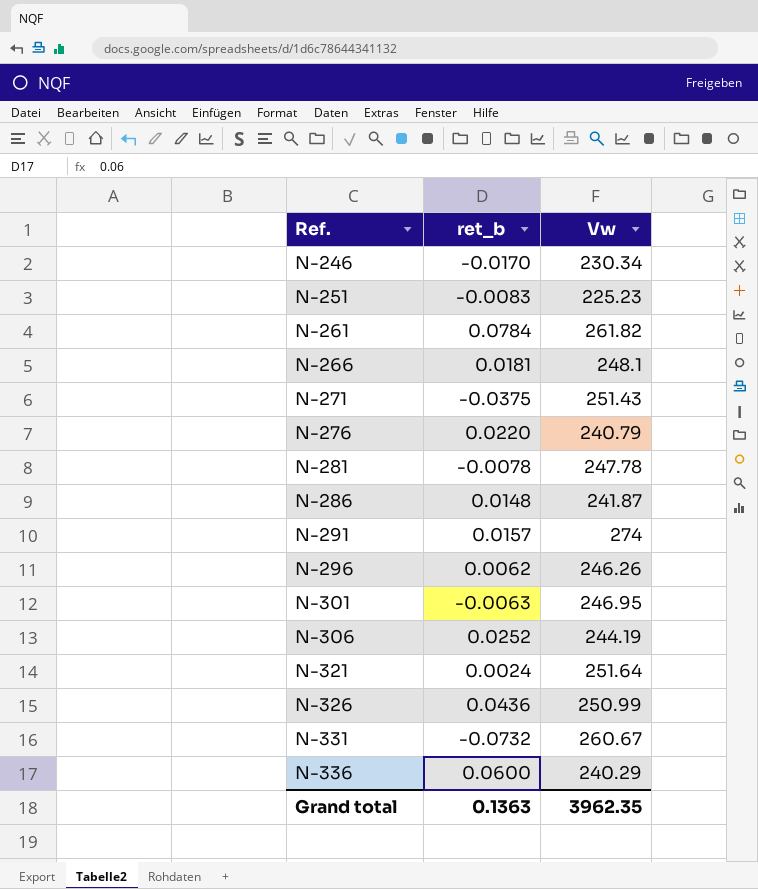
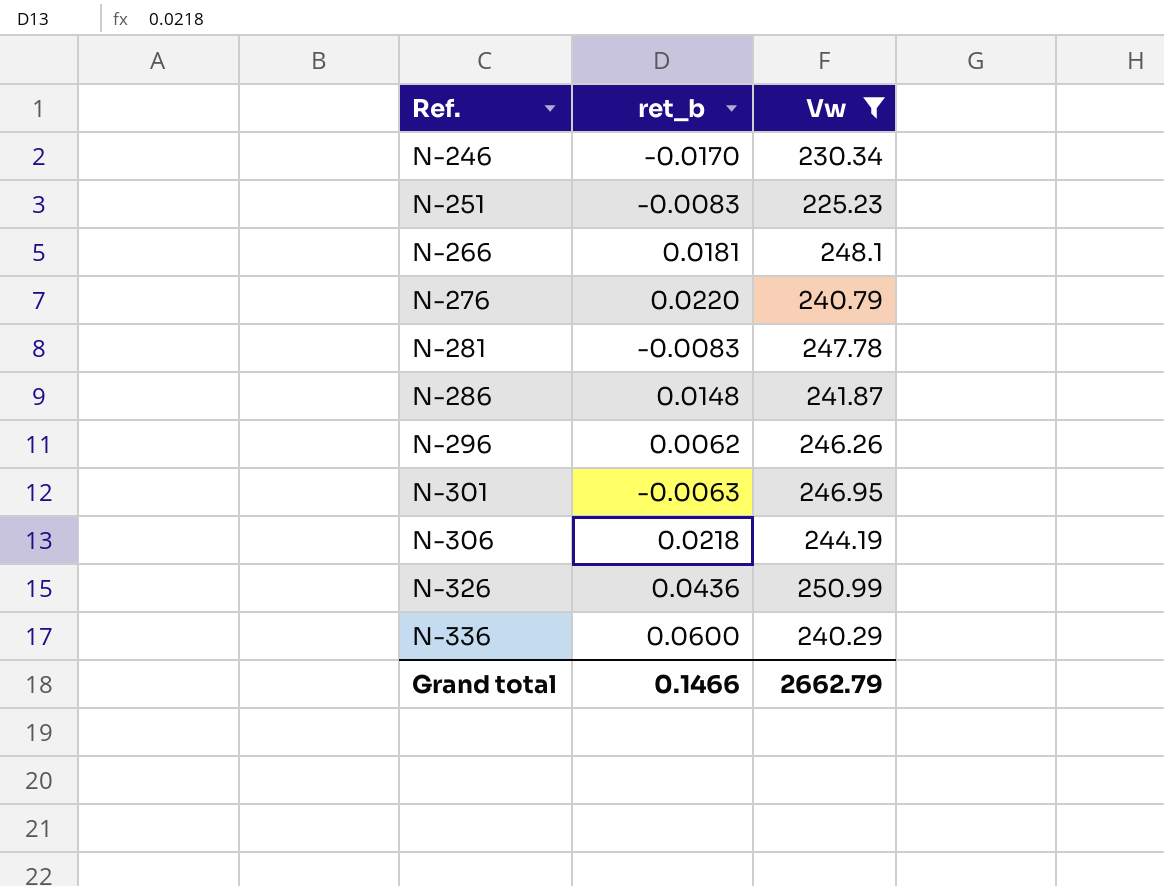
filter: none -> Vw <= 250.99
N-281 | ret_b: -0.0078 -> -0.0083
N-306 | ret_b: 0.0252 -> 0.0218
Grand total | ret_b: 0.1363 -> 0.1466
Grand total | Vw: 3962.35 -> 2662.79

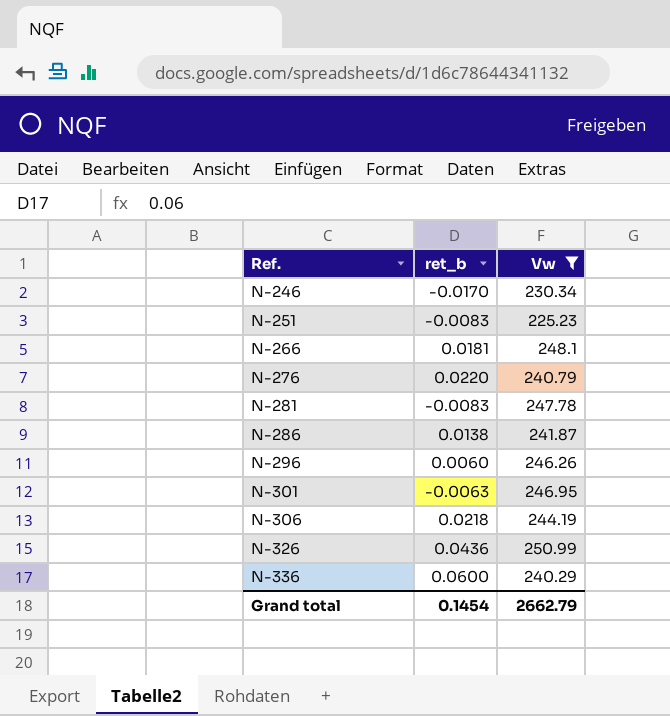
N-286 | ret_b: 0.0148 -> 0.0138
N-296 | ret_b: 0.0062 -> 0.0060
Grand total | ret_b: 0.1466 -> 0.1454

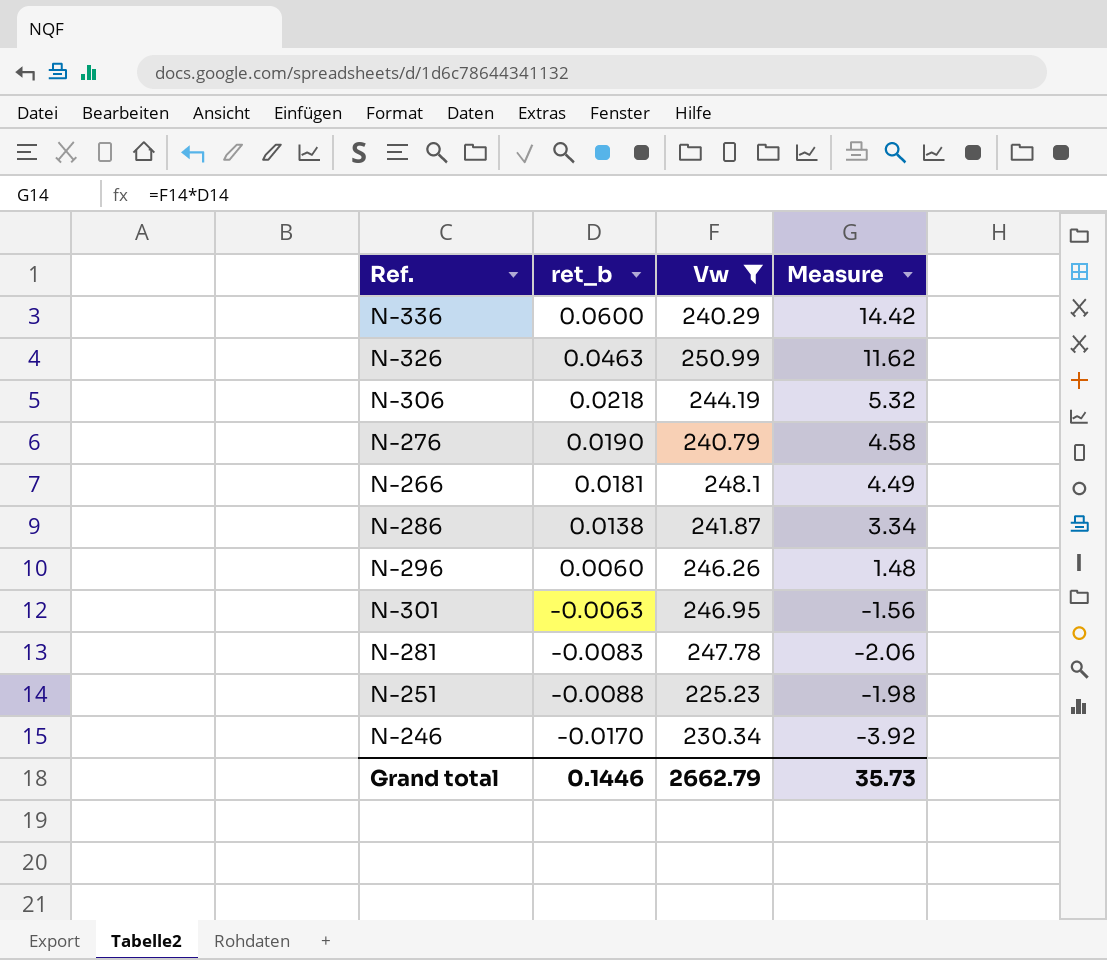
row order: Ref. ascending -> ret_b descending
column Measure | formula: none -> [ret_b] * [Vw]
N-326 | ret_b: 0.0436 -> 0.0463
N-276 | ret_b: 0.0220 -> 0.0190
N-251 | ret_b: -0.0083 -> -0.0088
Grand total | ret_b: 0.1454 -> 0.1446

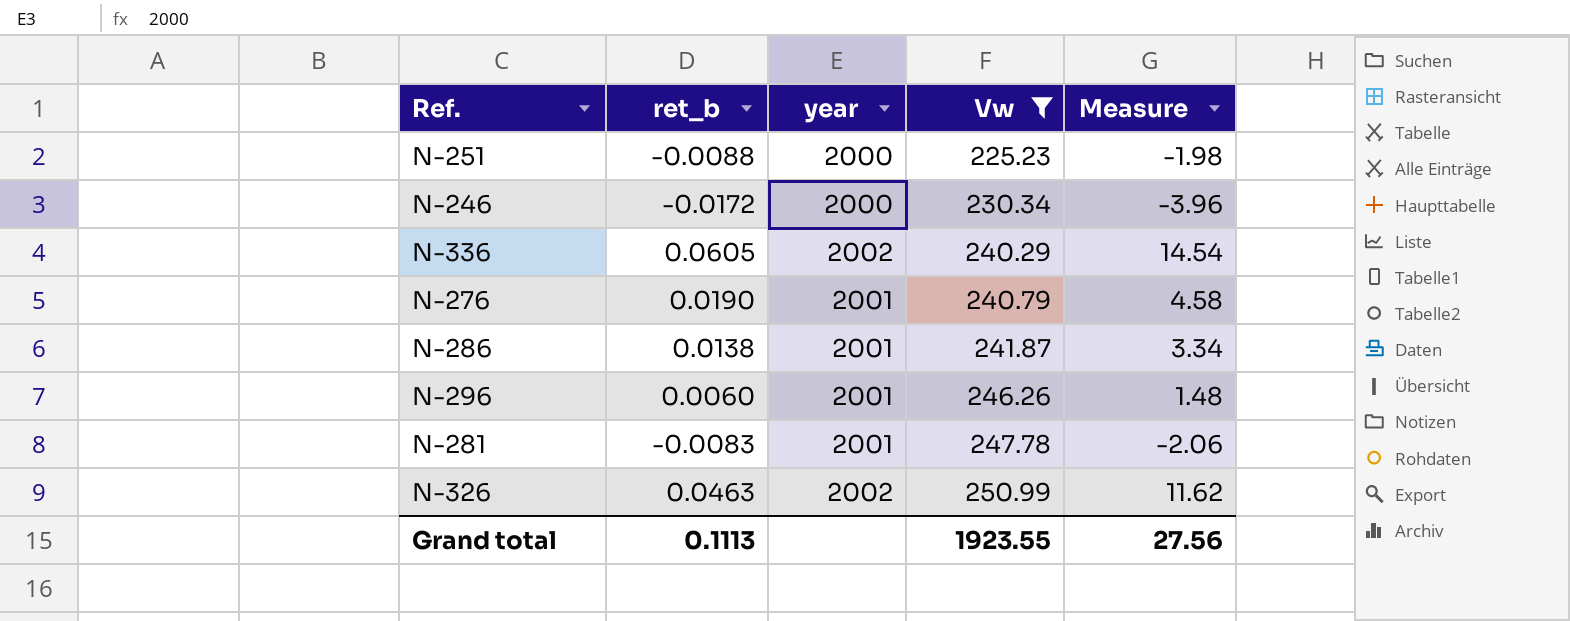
row order: ret_b descending -> Vw ascending
column year | position: none -> 3
row N-306: 0.0218 | 244.19 | 5.32 -> none
row N-266: 0.0181 | 248.1 | 4.49 -> none
row N-301: -0.0063 | 246.95 | -1.56 -> none
N-246 | ret_b: -0.0170 -> -0.0172
N-246 | Measure: -3.92 -> -3.96
N-336 | ret_b: 0.0600 -> 0.0605
N-336 | Measure: 14.42 -> 14.54
Grand total | ret_b: 0.1446 -> 0.1113
Grand total | Vw: 2662.79 -> 1923.55
Grand total | Measure: 35.73 -> 27.56

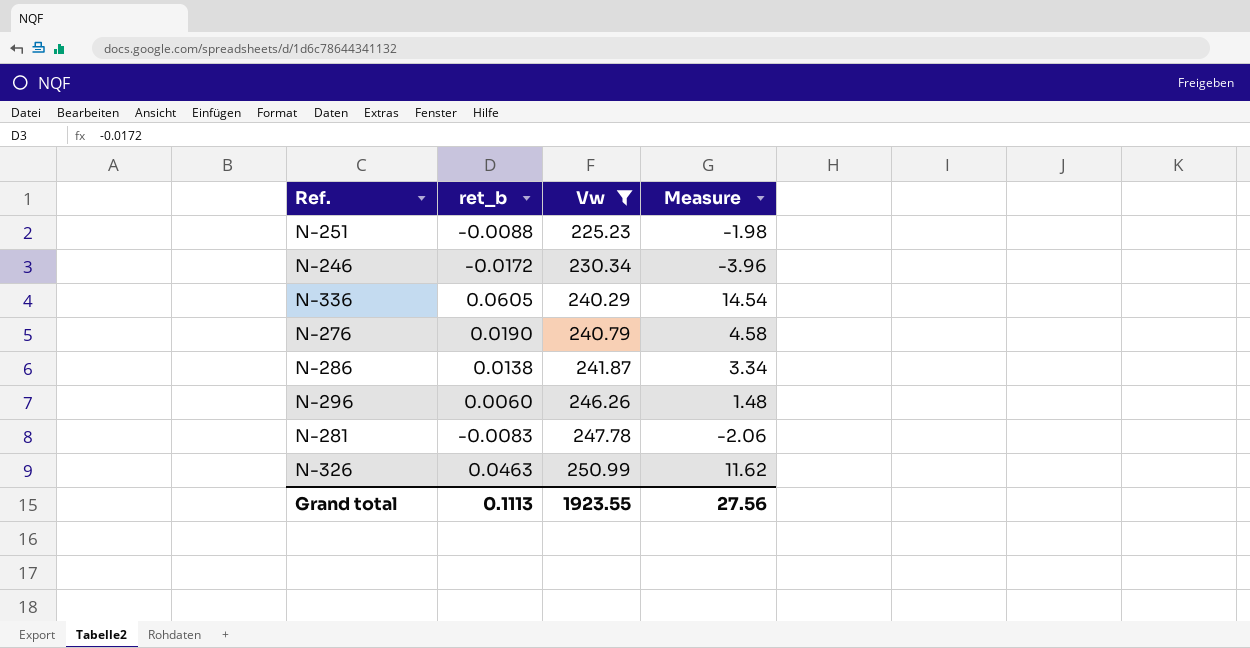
column year | position: 3 -> none

